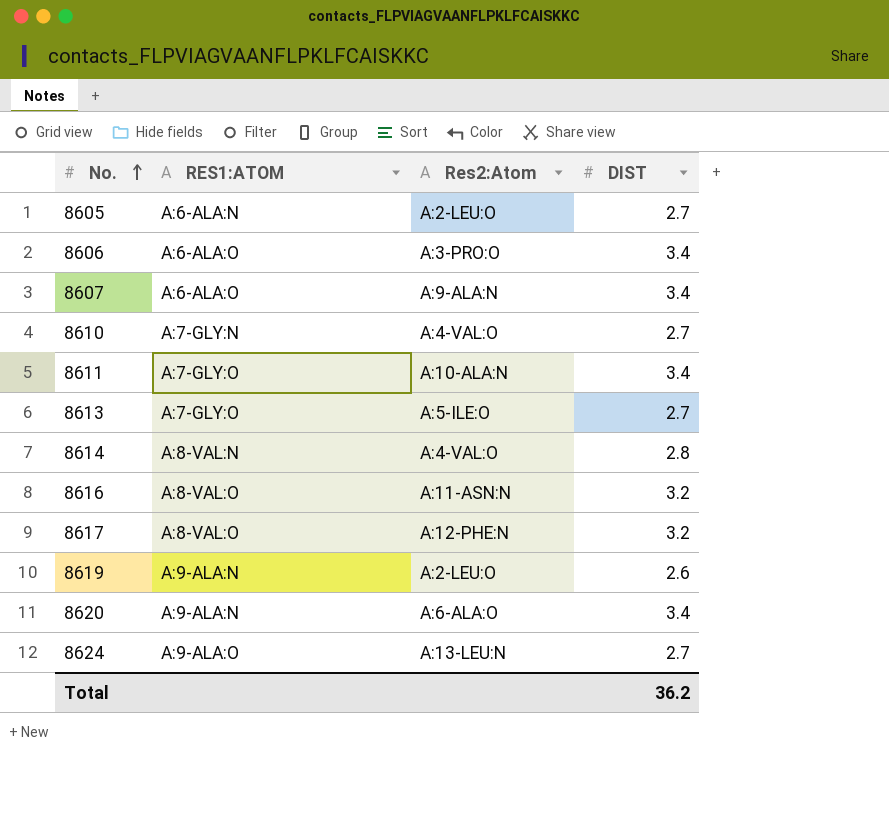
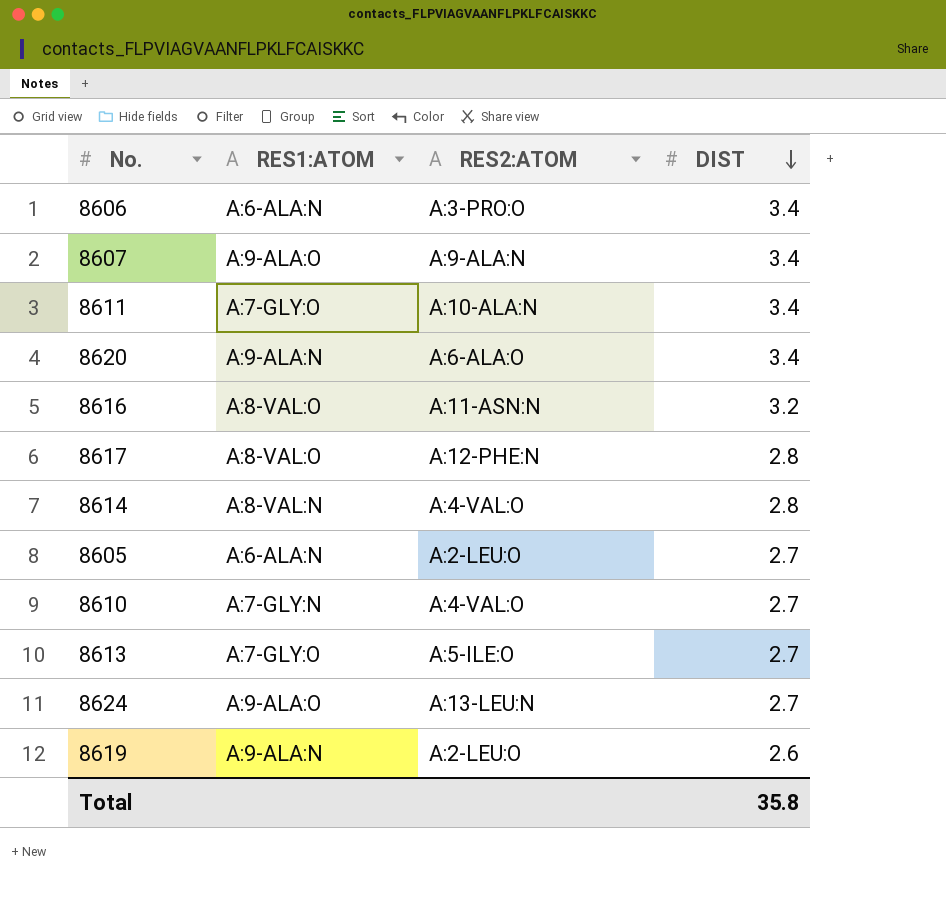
row order: No. ascending -> DIST descending
column name: Res2:Atom -> RES2:ATOM
8606 | RES1:ATOM: A:6-ALA:O -> A:6-ALA:N
8607 | RES1:ATOM: A:6-ALA:O -> A:9-ALA:O
8617 | DIST: 3.2 -> 2.8
Total | DIST: 36.2 -> 35.8

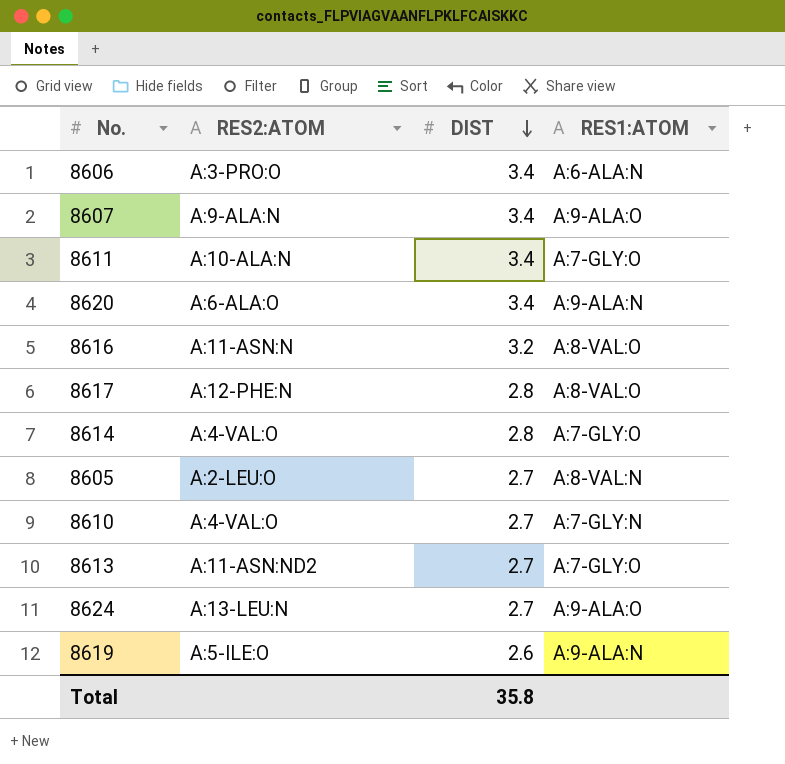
column RES1:ATOM | position: 2 -> 4
8614 | RES1:ATOM: A:8-VAL:N -> A:7-GLY:O
8605 | RES1:ATOM: A:6-ALA:N -> A:8-VAL:N
8613 | RES2:ATOM: A:5-ILE:O -> A:11-ASN:ND2
8619 | RES2:ATOM: A:2-LEU:O -> A:5-ILE:O

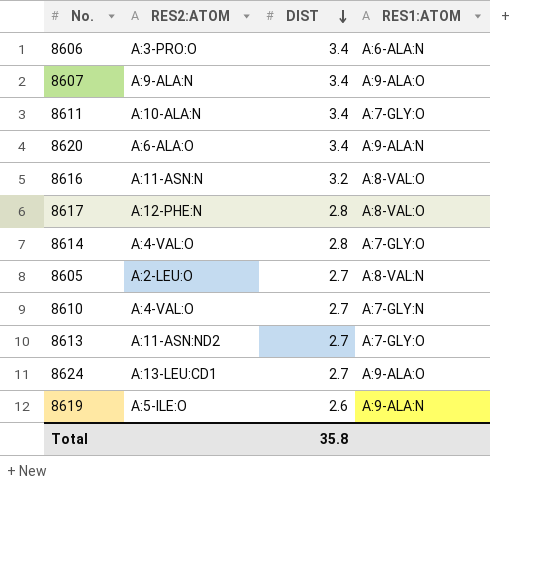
8624 | RES2:ATOM: A:13-LEU:N -> A:13-LEU:CD1

